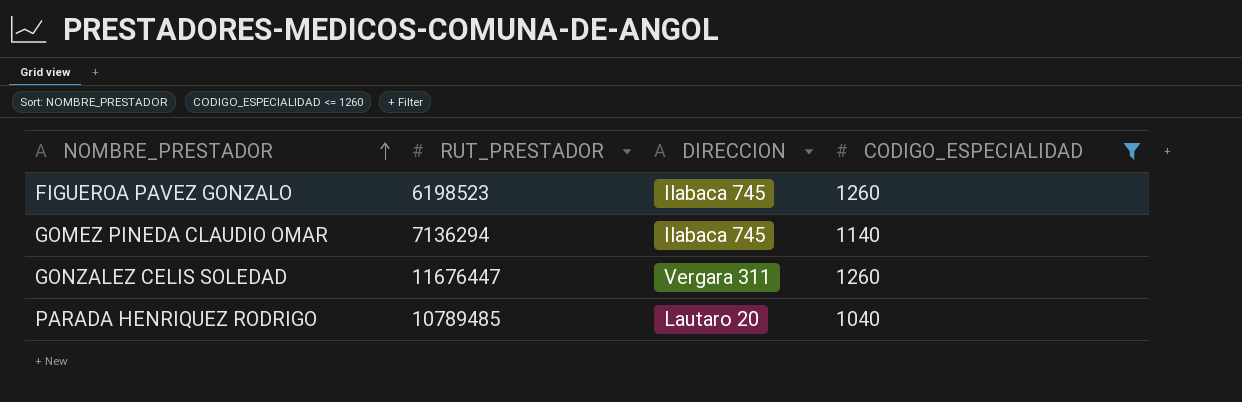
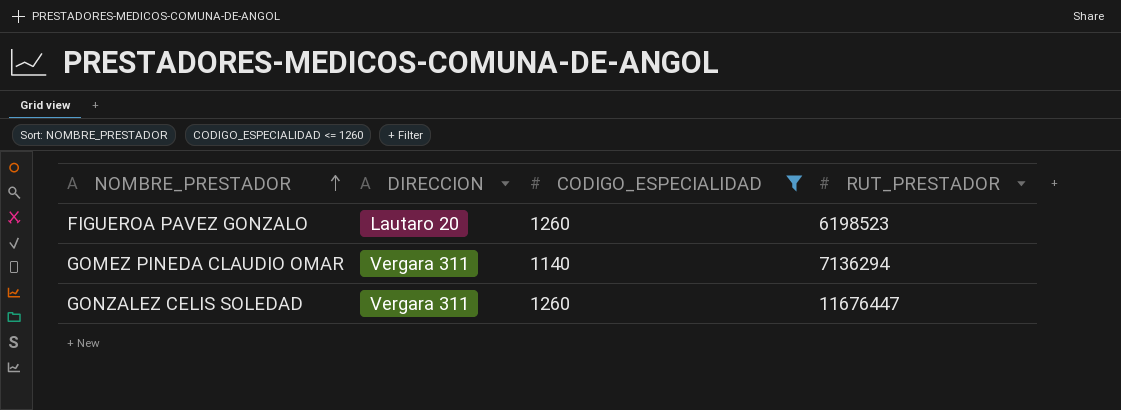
column RUT_PRESTADOR | position: 2 -> 4
row PARADA HENRIQUEZ RODRIGO: 10789485 | Lautaro 20 | 1040 -> none
FIGUEROA PAVEZ GONZALO | DIRECCION: Ilabaca 745 -> Lautaro 20
GOMEZ PINEDA CLAUDIO OMAR | DIRECCION: Ilabaca 745 -> Vergara 311

